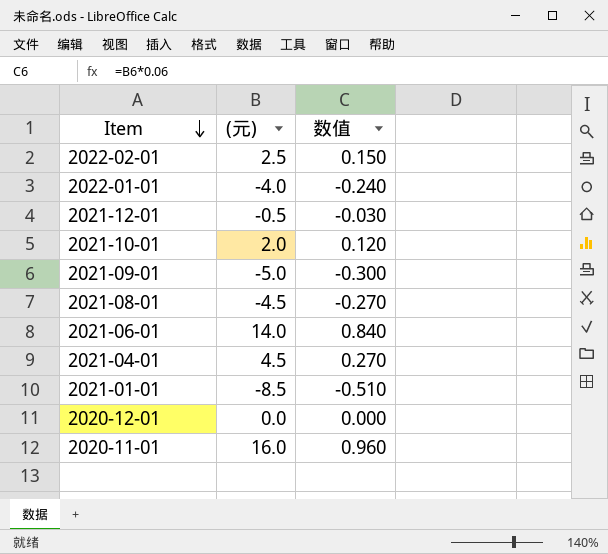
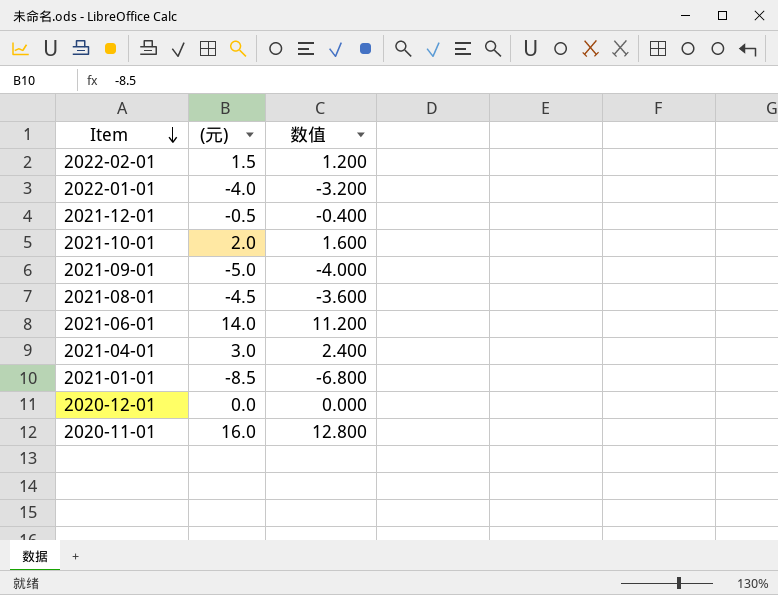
column 数值 | formula: [(元)] * 0.06 -> [(元)] * 0.8
2022-02-01 | (元): 2.5 -> 1.5
2021-04-01 | (元): 4.5 -> 3.0

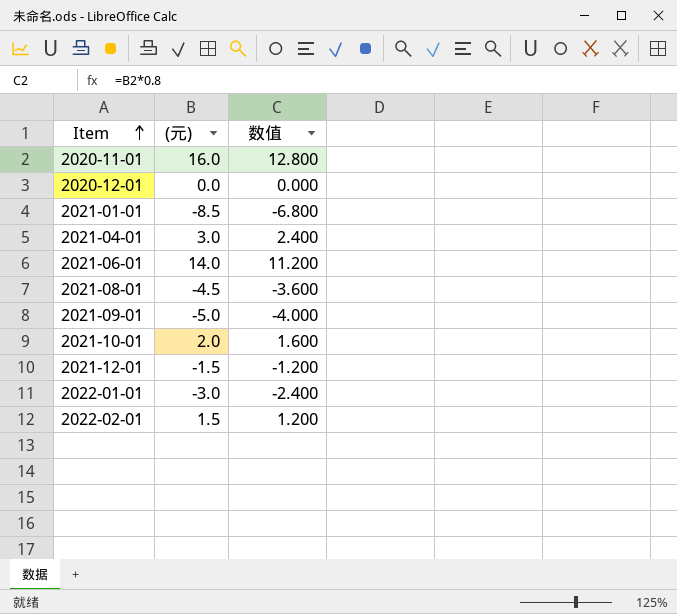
row order: Item descending -> Item ascending
2021-12-01 | (元): -0.5 -> -1.5
2021-12-01 | 数值: -0.400 -> -1.200
2022-01-01 | (元): -4.0 -> -3.0
2022-01-01 | 数值: -3.200 -> -2.400

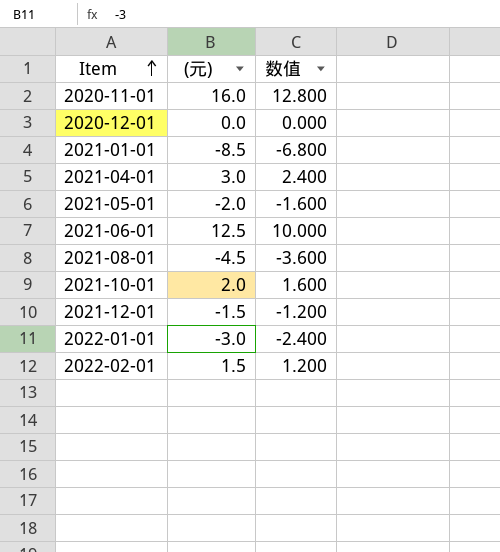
row 2021-09-01: -5.0 | -4.000 -> none
row 2021-05-01: none -> -2.0 | -1.600
2021-06-01 | (元): 14.0 -> 12.5
2021-06-01 | 数值: 11.200 -> 10.000

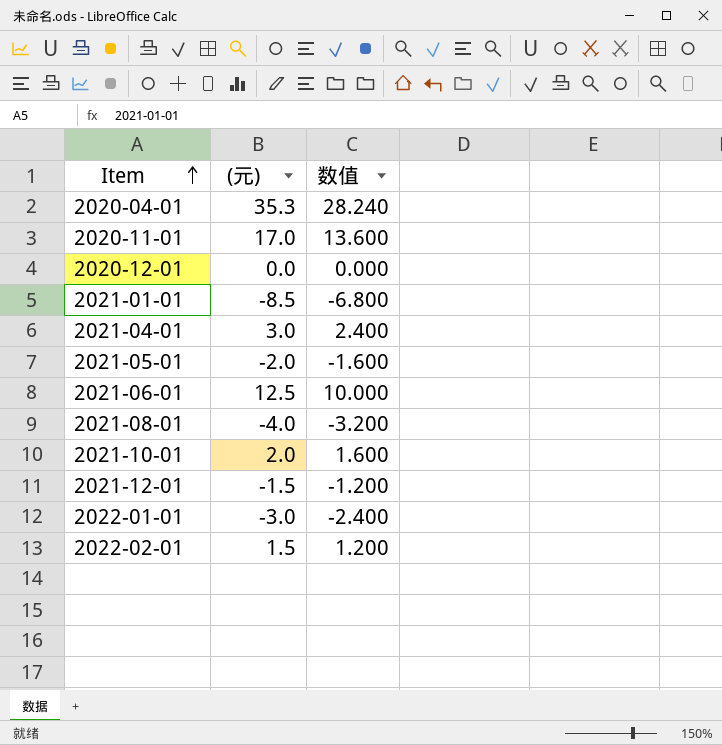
row 2020-04-01: none -> 35.3 | 28.240
2020-11-01 | (元): 16.0 -> 17.0
2020-11-01 | 数值: 12.800 -> 13.600
2021-08-01 | (元): -4.5 -> -4.0
2021-08-01 | 数值: -3.600 -> -3.200

